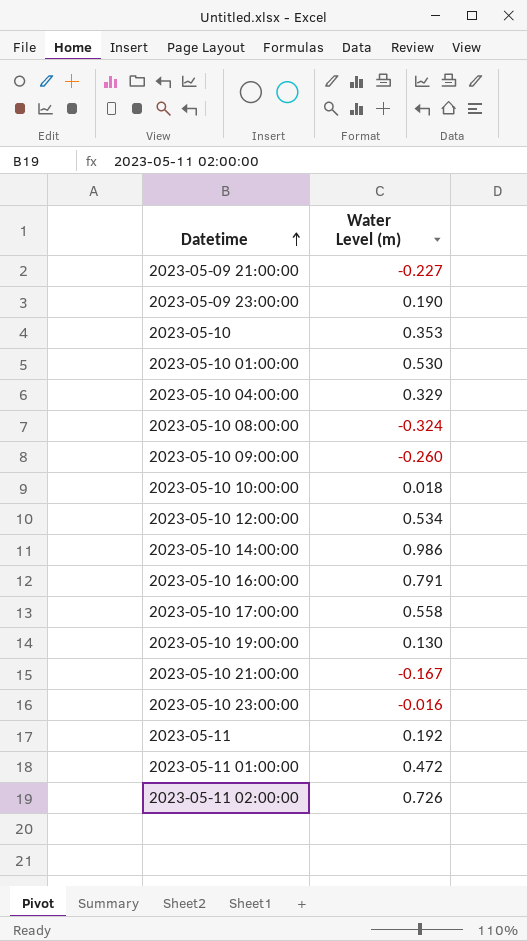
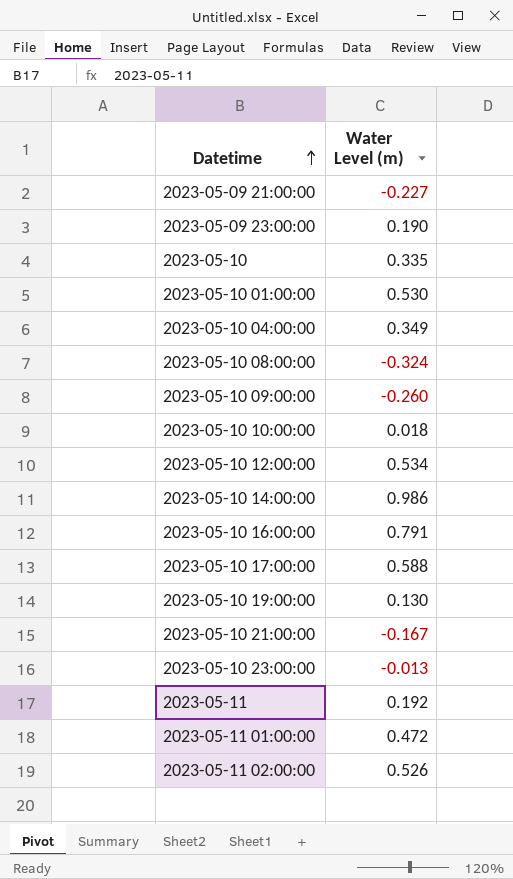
2023-05-10 | Water Level (m): 0.353 -> 0.335
2023-05-10 04:00:00 | Water Level (m): 0.329 -> 0.349
2023-05-10 17:00:00 | Water Level (m): 0.558 -> 0.588
2023-05-10 23:00:00 | Water Level (m): -0.016 -> -0.013
2023-05-11 02:00:00 | Water Level (m): 0.726 -> 0.526

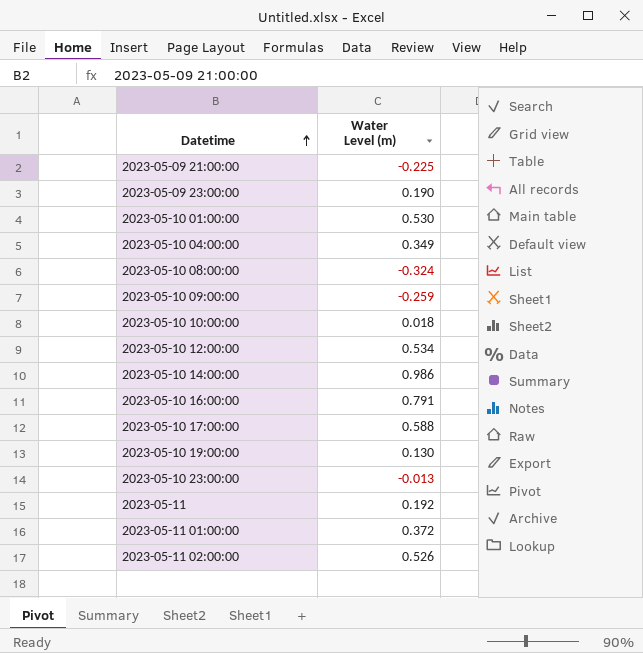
row 2023-05-10: 0.335 -> none
row 2023-05-10 21:00:00: -0.167 -> none
2023-05-09 21:00:00 | Water Level (m): -0.227 -> -0.225
2023-05-10 09:00:00 | Water Level (m): -0.260 -> -0.259
2023-05-11 01:00:00 | Water Level (m): 0.472 -> 0.372

